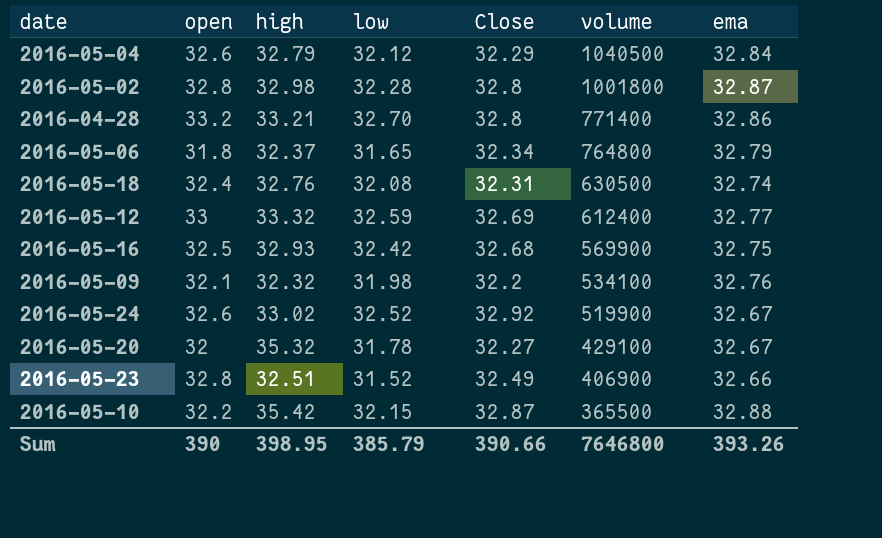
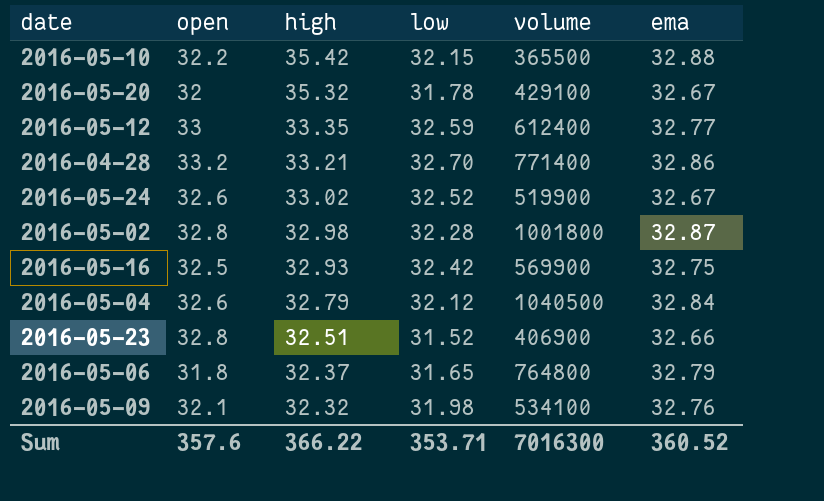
row order: volume descending -> high descending
column Close | position: 5 -> none
row 2016-05-18: 32.4 | 32.76 | 32.08 | 32.31 | 630500 | 32.74 -> none
2016-05-12 | high: 33.32 -> 33.35
Sum | open: 390 -> 357.6
Sum | high: 398.95 -> 366.22
Sum | low: 385.79 -> 353.71
Sum | volume: 7646800 -> 7016300
Sum | ema: 393.26 -> 360.52

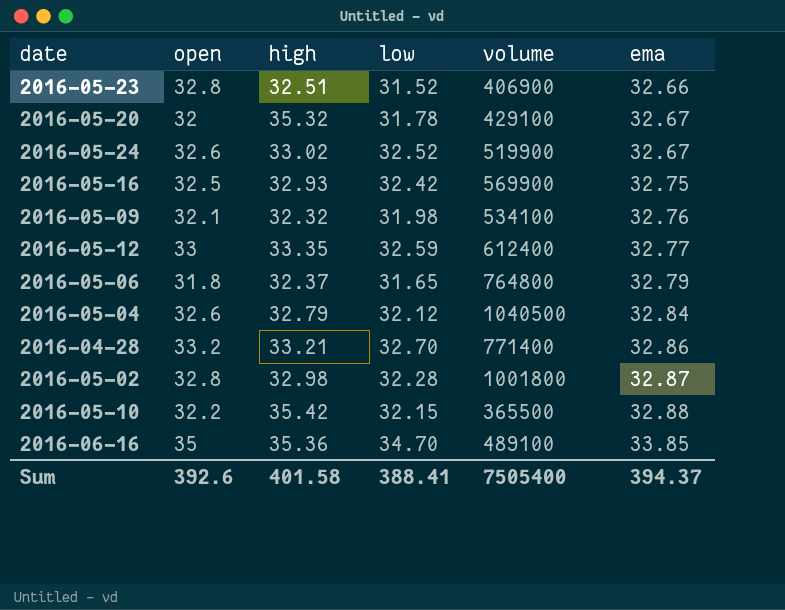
row order: high descending -> ema ascending
row 2016-06-16: none -> 35 | 35.36 | 34.70 | 489100 | 33.85
Sum | open: 357.6 -> 392.6
Sum | high: 366.22 -> 401.58
Sum | low: 353.71 -> 388.41
Sum | volume: 7016300 -> 7505400
Sum | ema: 360.52 -> 394.37

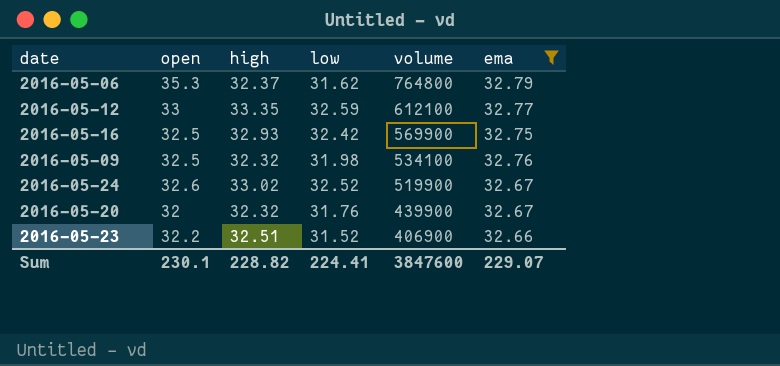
filter: none -> ema <= 32.79
row order: ema ascending -> volume descending
2016-05-06 | open: 31.8 -> 35.3
2016-05-06 | low: 31.65 -> 31.62
2016-05-12 | volume: 612400 -> 612100
2016-05-09 | open: 32.1 -> 32.5
2016-05-20 | high: 35.32 -> 32.32
2016-05-20 | low: 31.78 -> 31.76
2016-05-20 | volume: 429100 -> 439900
2016-05-23 | open: 32.8 -> 32.2
Sum | open: 392.6 -> 230.1
Sum | high: 401.58 -> 228.82
Sum | low: 388.41 -> 224.41
Sum | volume: 7505400 -> 3847600
Sum | ema: 394.37 -> 229.07

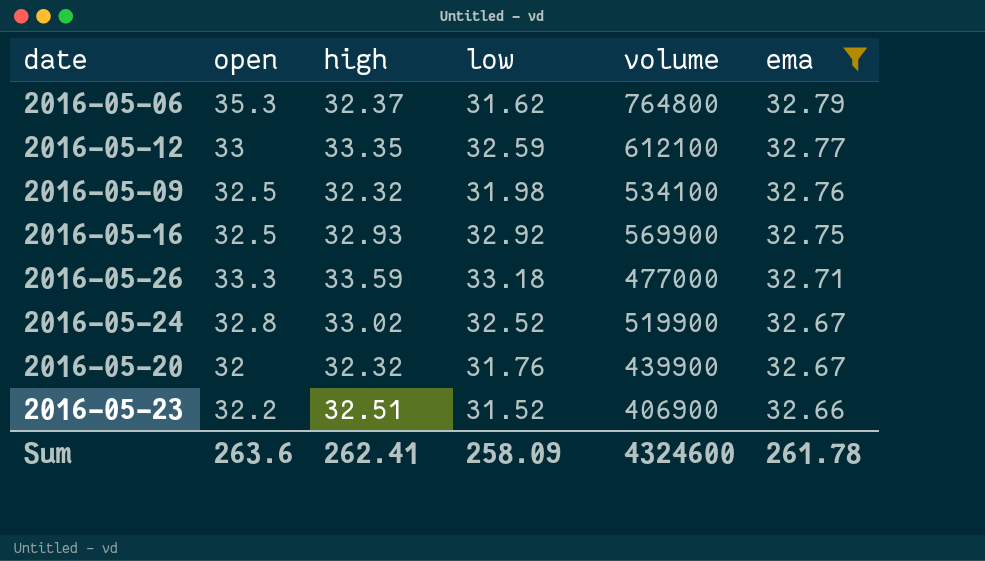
row order: volume descending -> ema descending
2016-05-16 | low: 32.42 -> 32.92
row 2016-05-26: none -> 33.3 | 33.59 | 33.18 | 477000 | 32.71
2016-05-24 | open: 32.6 -> 32.8
Sum | open: 230.1 -> 263.6
Sum | high: 228.82 -> 262.41
Sum | low: 224.41 -> 258.09
Sum | volume: 3847600 -> 4324600
Sum | ema: 229.07 -> 261.78

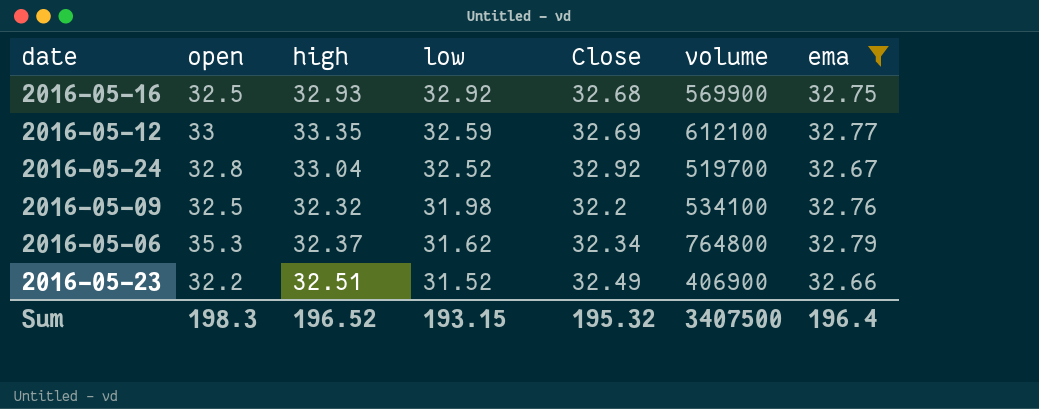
row order: ema descending -> low descending
column Close | position: none -> 5
row 2016-05-26: 33.3 | 33.59 | 33.18 | 477000 | 32.71 -> none
row 2016-05-20: 32 | 32.32 | 31.76 | 439900 | 32.67 -> none
2016-05-24 | high: 33.02 -> 33.04
2016-05-24 | volume: 519900 -> 519700
Sum | open: 263.6 -> 198.3
Sum | high: 262.41 -> 196.52
Sum | low: 258.09 -> 193.15
Sum | volume: 4324600 -> 3407500
Sum | ema: 261.78 -> 196.4

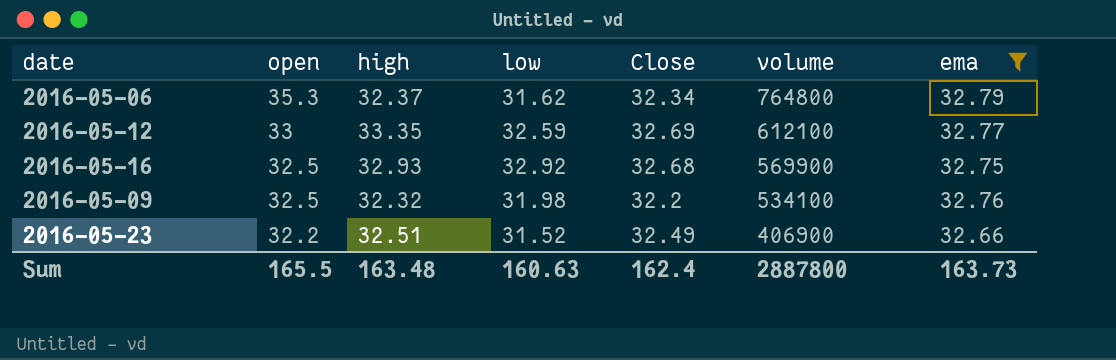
row order: low descending -> open descending
row 2016-05-24: 32.8 | 33.04 | 32.52 | 32.92 | 519700 | 32.67 -> none
Sum | open: 198.3 -> 165.5
Sum | high: 196.52 -> 163.48
Sum | low: 193.15 -> 160.63
Sum | Close: 195.32 -> 162.4
Sum | volume: 3407500 -> 2887800
Sum | ema: 196.4 -> 163.73

